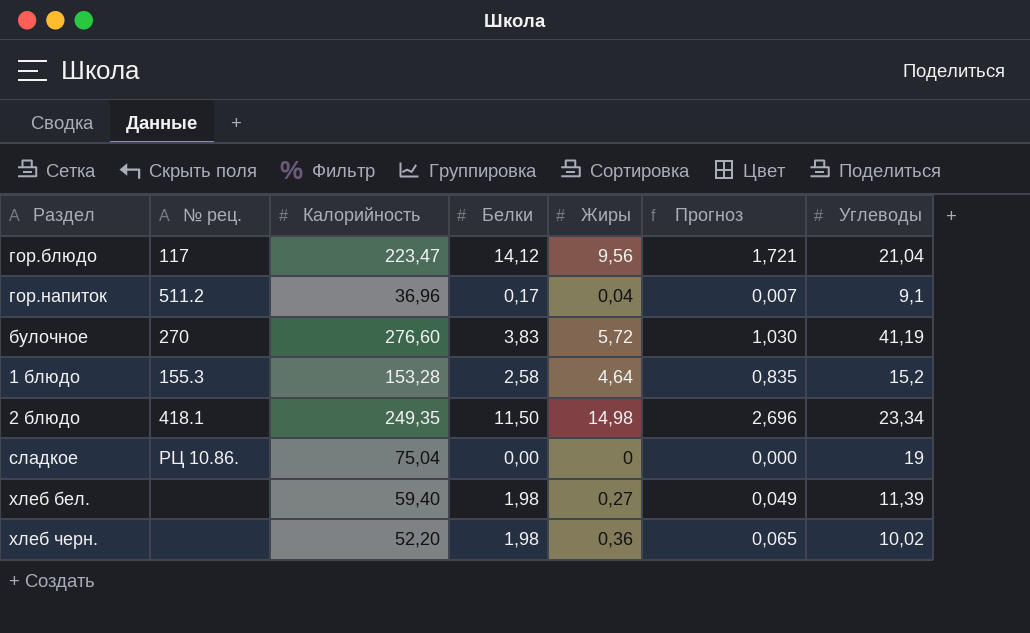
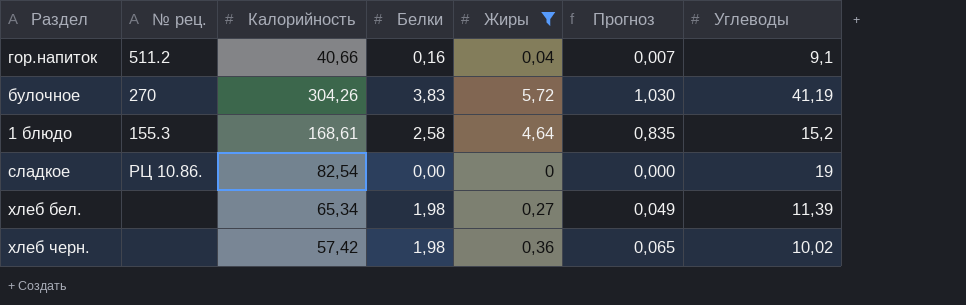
filter: none -> Жиры <= 5,72
гор.напиток | Калорийность: 36,96 -> 40,66
гор.напиток | Белки: 0,17 -> 0,16
булочное | Калорийность: 276,60 -> 304,26
1 блюдо | Калорийность: 153,28 -> 168,61
сладкое | Калорийность: 75,04 -> 82,54
хлеб бел. | Калорийность: 59,40 -> 65,34
хлеб черн. | Калорийность: 52,20 -> 57,42

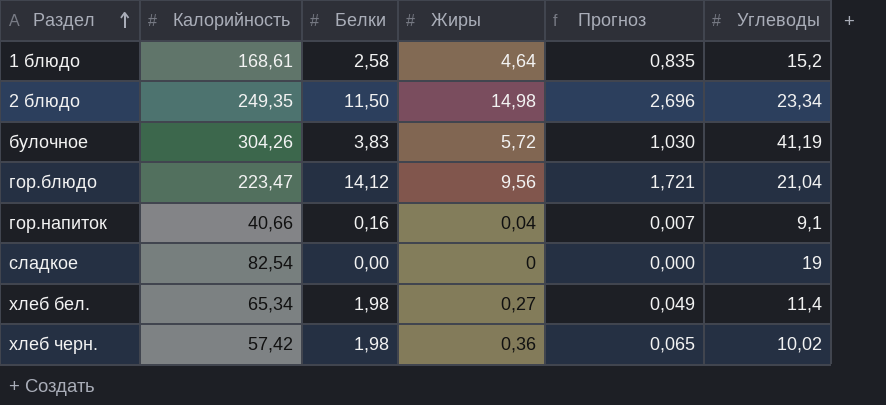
filter: Жиры <= 5,72 -> none
row order: none -> Раздел ascending
column № рец. | position: 2 -> none
хлеб бел. | Углеводы: 11,39 -> 11,4

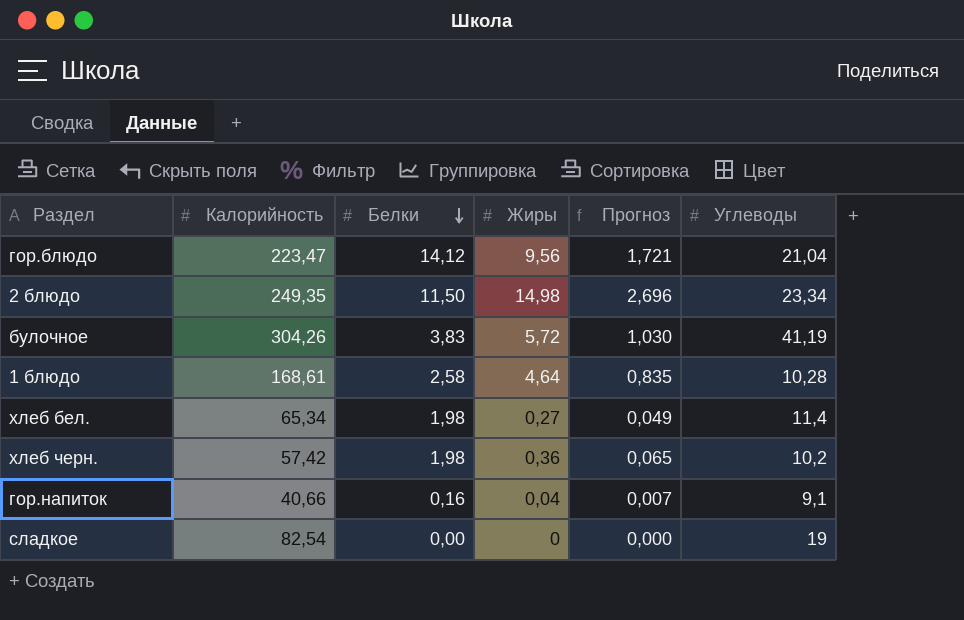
row order: Раздел ascending -> Белки descending
1 блюдо | Углеводы: 15,2 -> 10,28
хлеб черн. | Углеводы: 10,02 -> 10,2

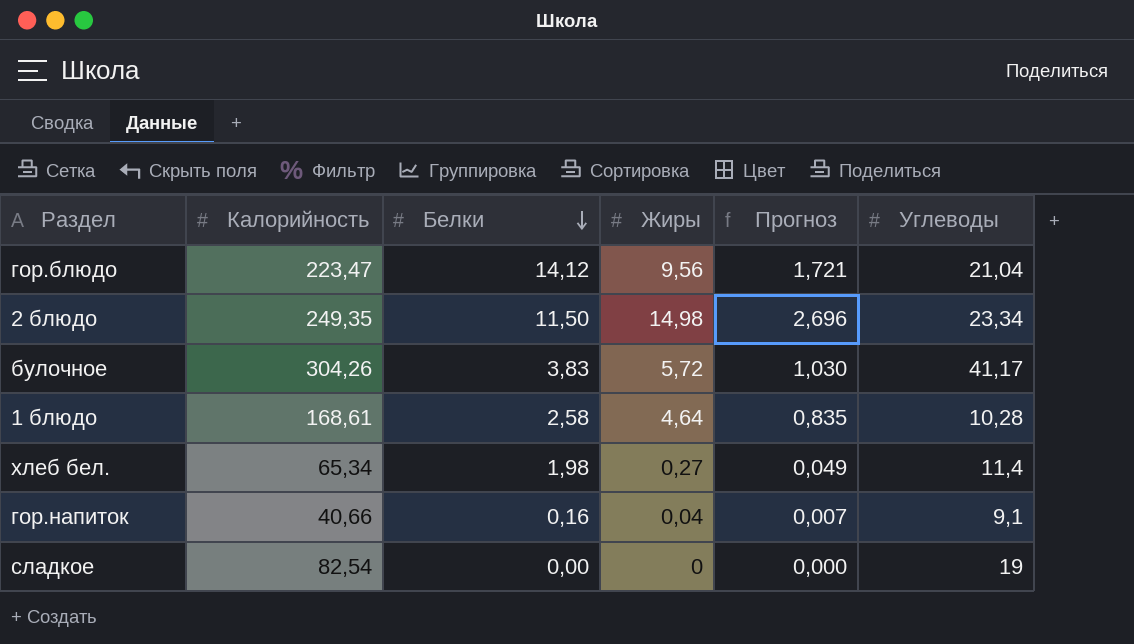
row хлеб черн.: 57,42 | 1,98 | 0,36 | 0,065 | 10,2 -> none
булочное | Углеводы: 41,19 -> 41,17

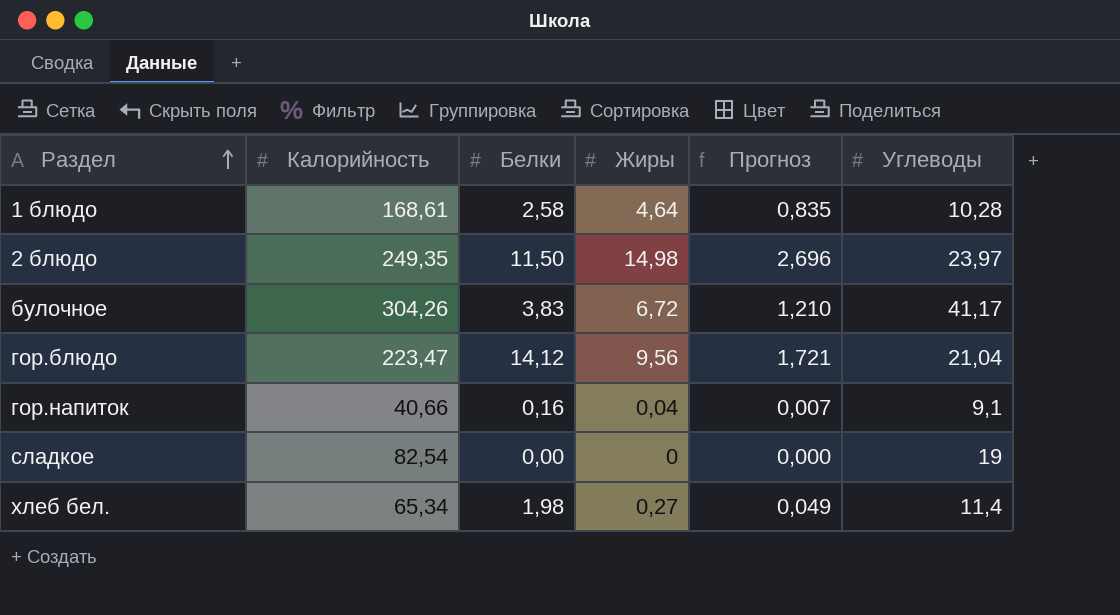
row order: Белки descending -> Раздел ascending
2 блюдо | Углеводы: 23,34 -> 23,97
булочное | Жиры: 5,72 -> 6,72
булочное | Прогноз: 1,030 -> 1,210

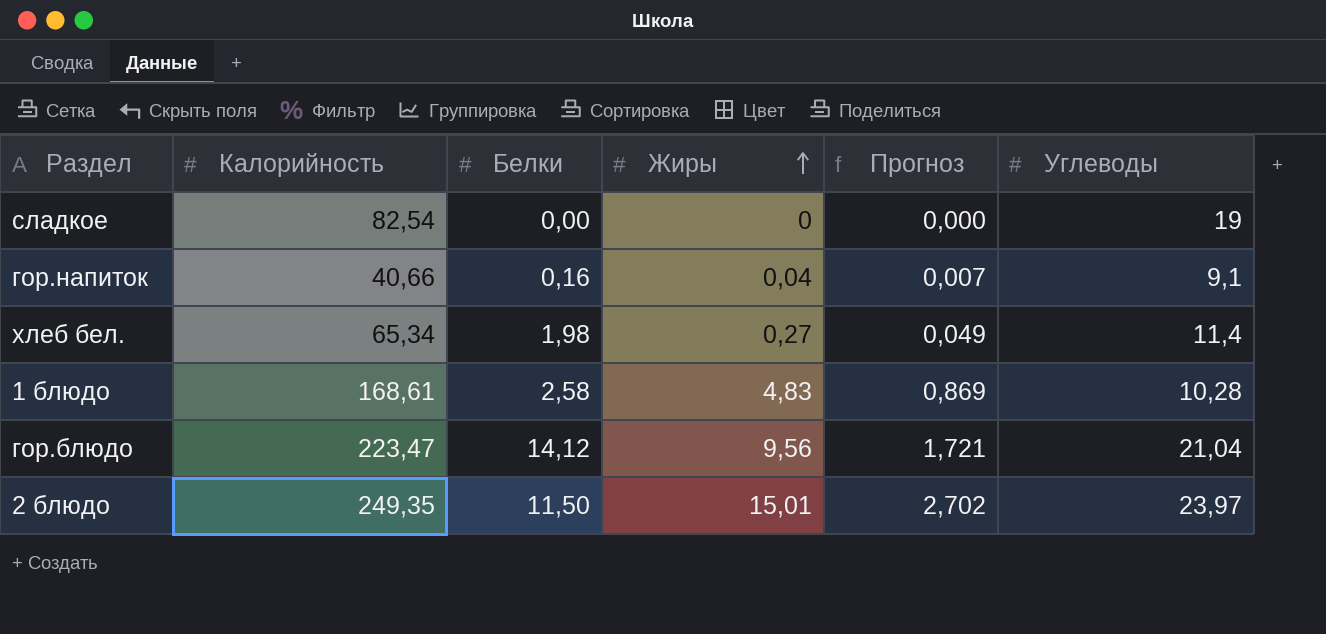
row order: Раздел ascending -> Жиры ascending
row булочное: 304,26 | 3,83 | 6,72 | 1,210 | 41,17 -> none
1 блюдо | Жиры: 4,64 -> 4,83
1 блюдо | Прогноз: 0,835 -> 0,869
2 блюдо | Жиры: 14,98 -> 15,01
2 блюдо | Прогноз: 2,696 -> 2,702

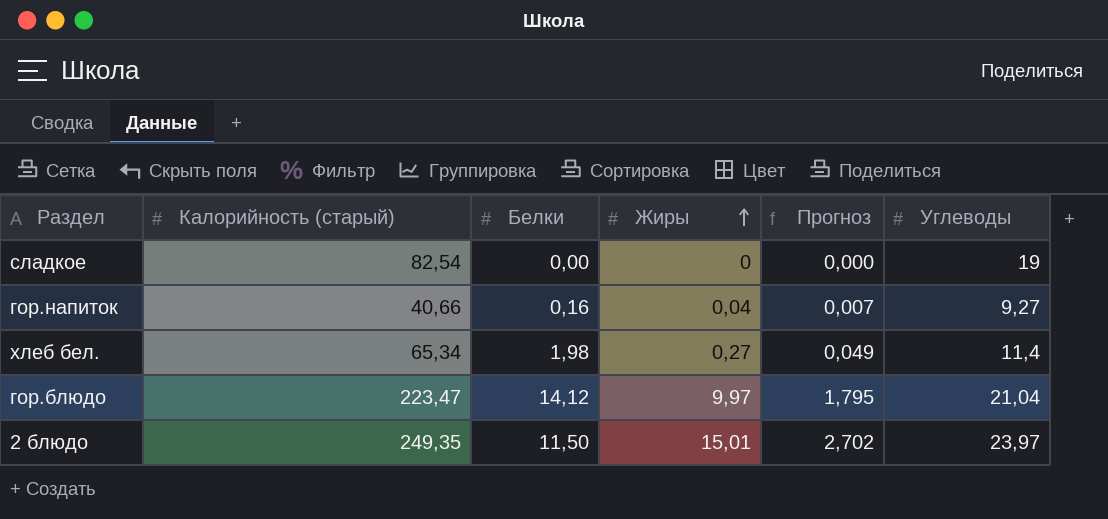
column name: Калорийность -> Калорийность (старый)
row 1 блюдо: 168,61 | 2,58 | 4,83 | 0,869 | 10,28 -> none
гор.напиток | Углеводы: 9,1 -> 9,27
гор.блюдо | Жиры: 9,56 -> 9,97
гор.блюдо | Прогноз: 1,721 -> 1,795

